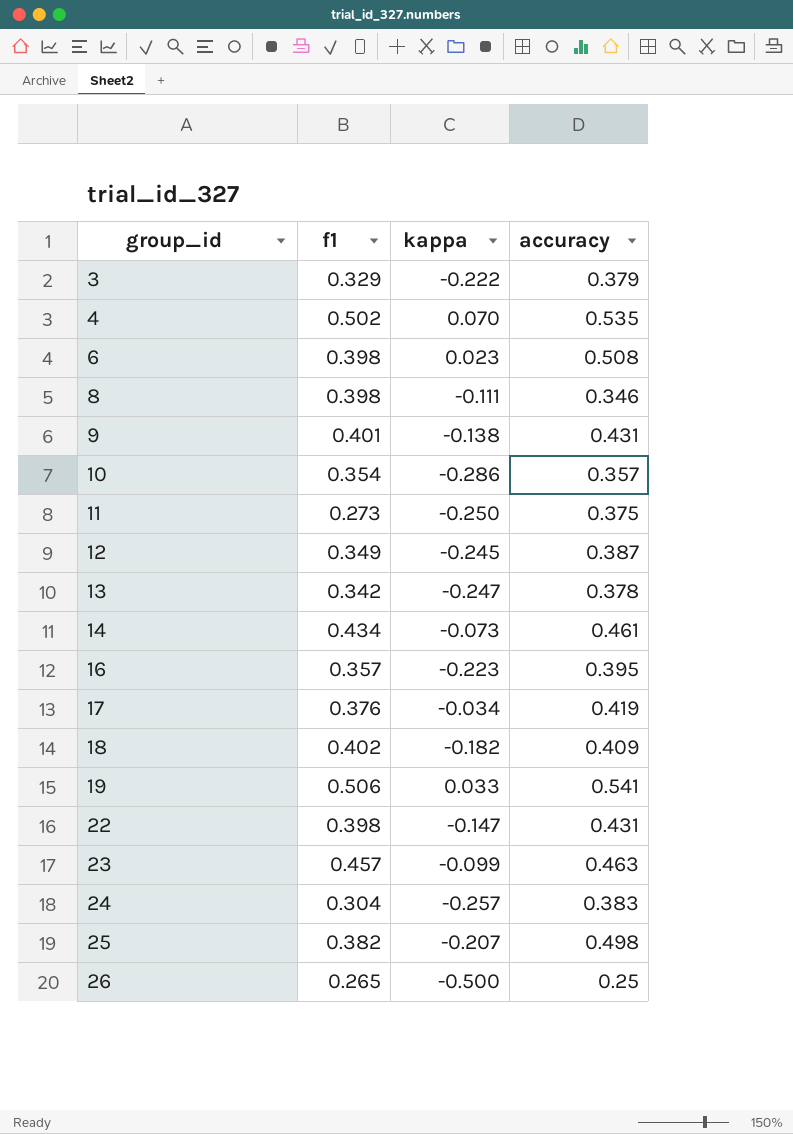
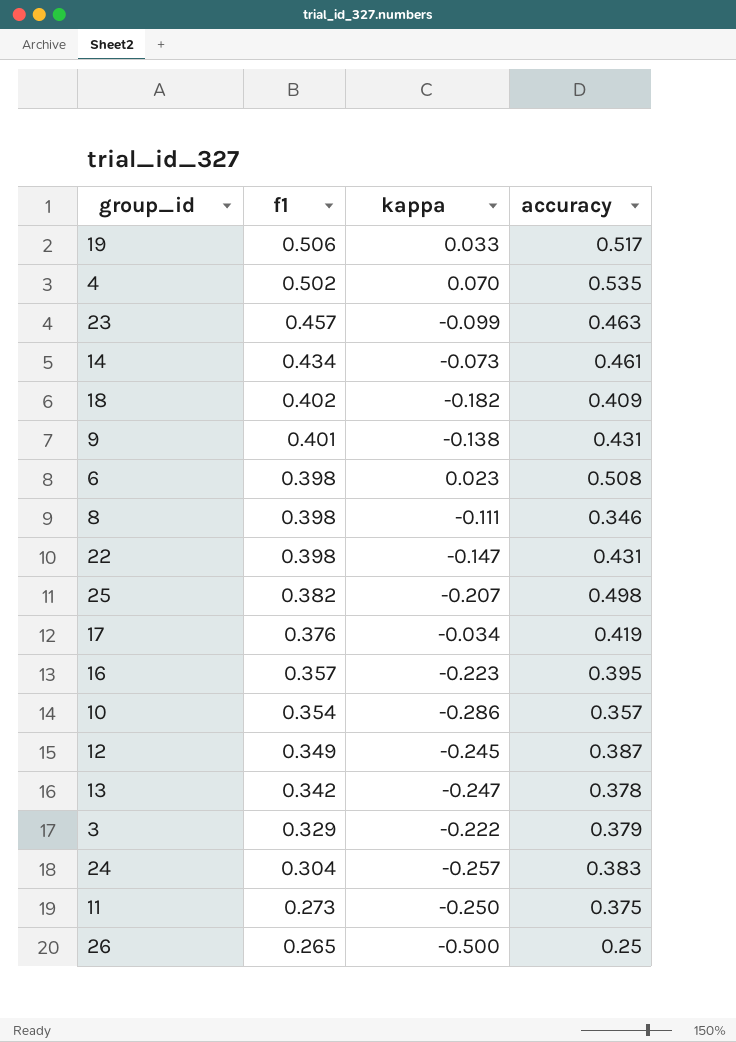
row order: group_id ascending -> f1 descending
19 | accuracy: 0.541 -> 0.517

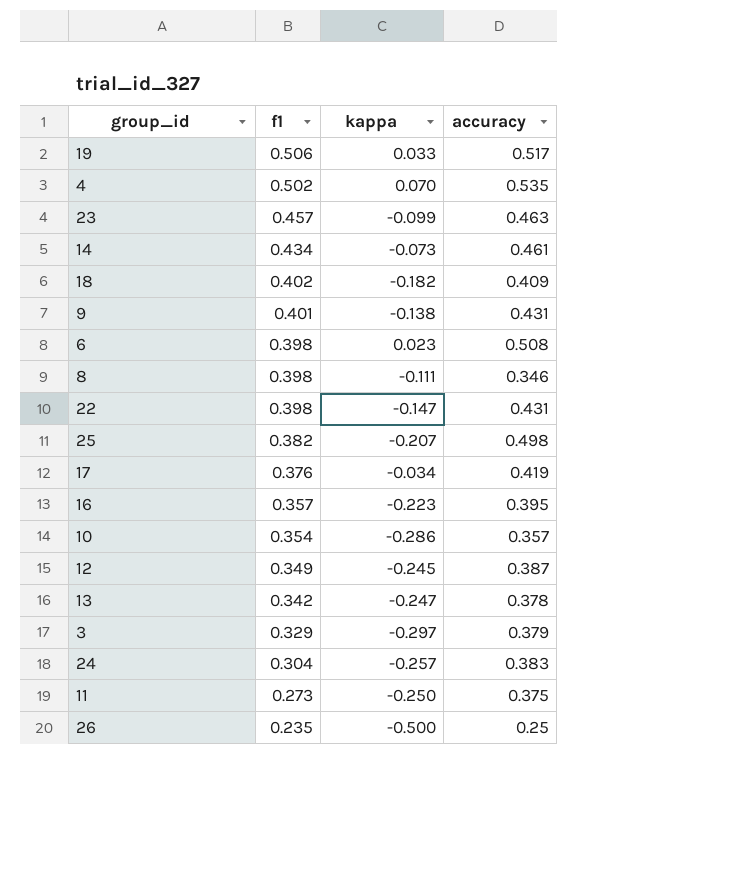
3 | kappa: -0.222 -> -0.297
26 | f1: 0.265 -> 0.235

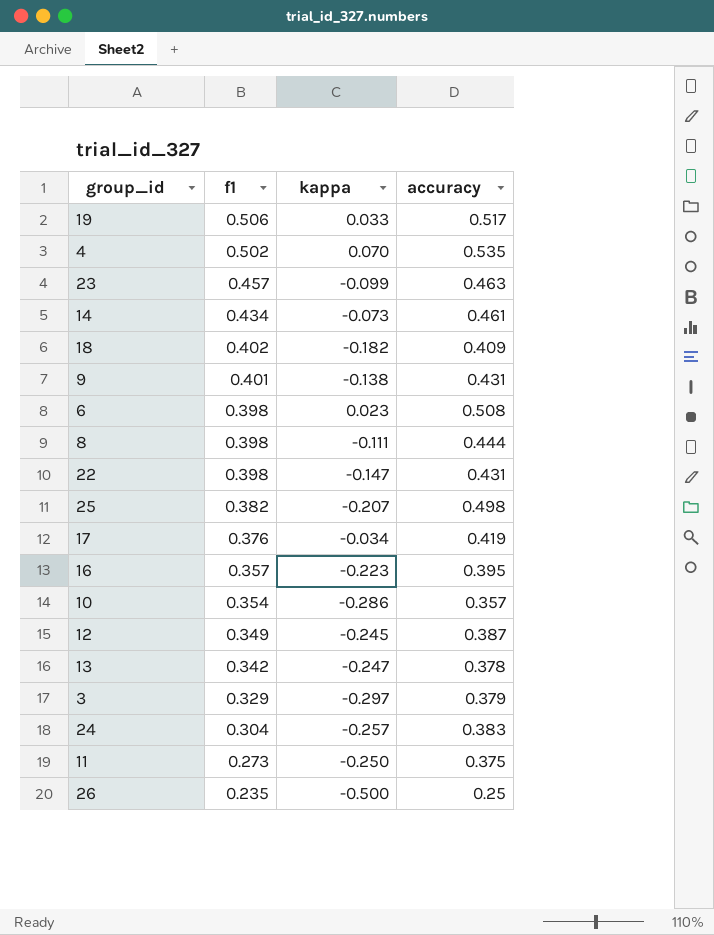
8 | accuracy: 0.346 -> 0.444

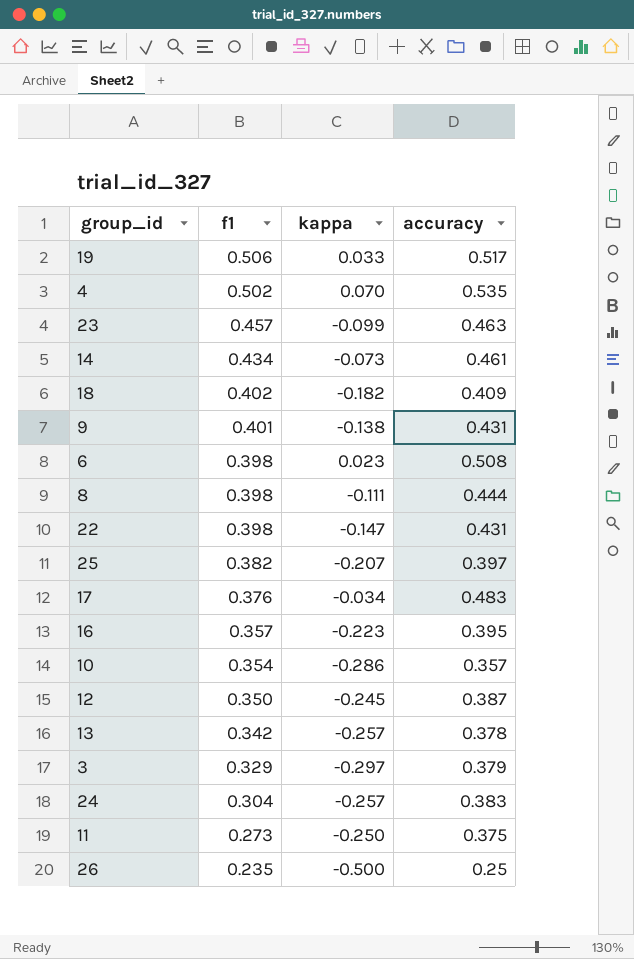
25 | accuracy: 0.498 -> 0.397
17 | accuracy: 0.419 -> 0.483
12 | f1: 0.349 -> 0.350
13 | kappa: -0.247 -> -0.257

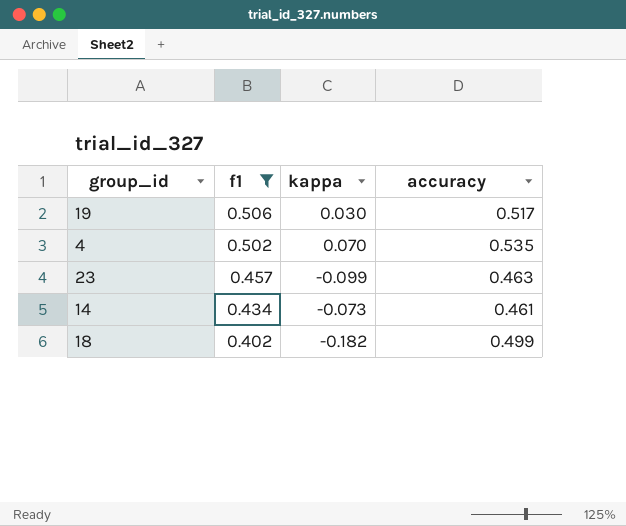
filter: none -> f1 >= 0.402
19 | kappa: 0.033 -> 0.030
18 | accuracy: 0.409 -> 0.499

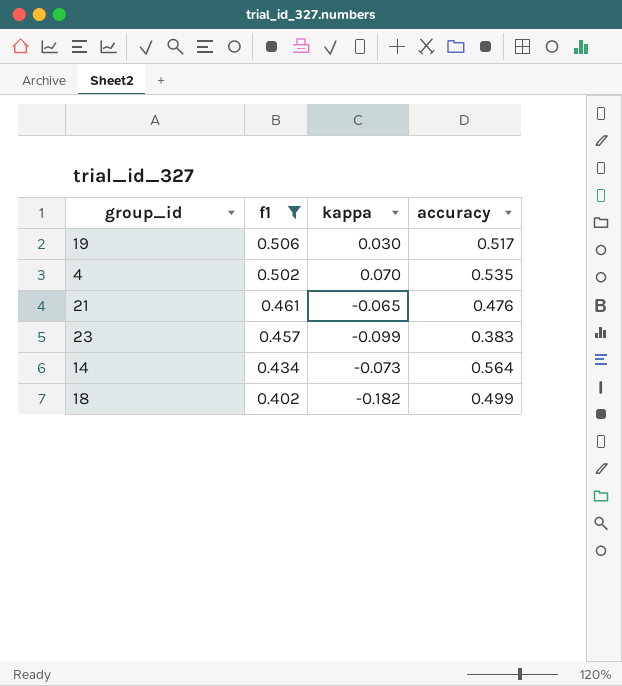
row 21: none -> 0.461 | -0.065 | 0.476
23 | accuracy: 0.463 -> 0.383
14 | accuracy: 0.461 -> 0.564

